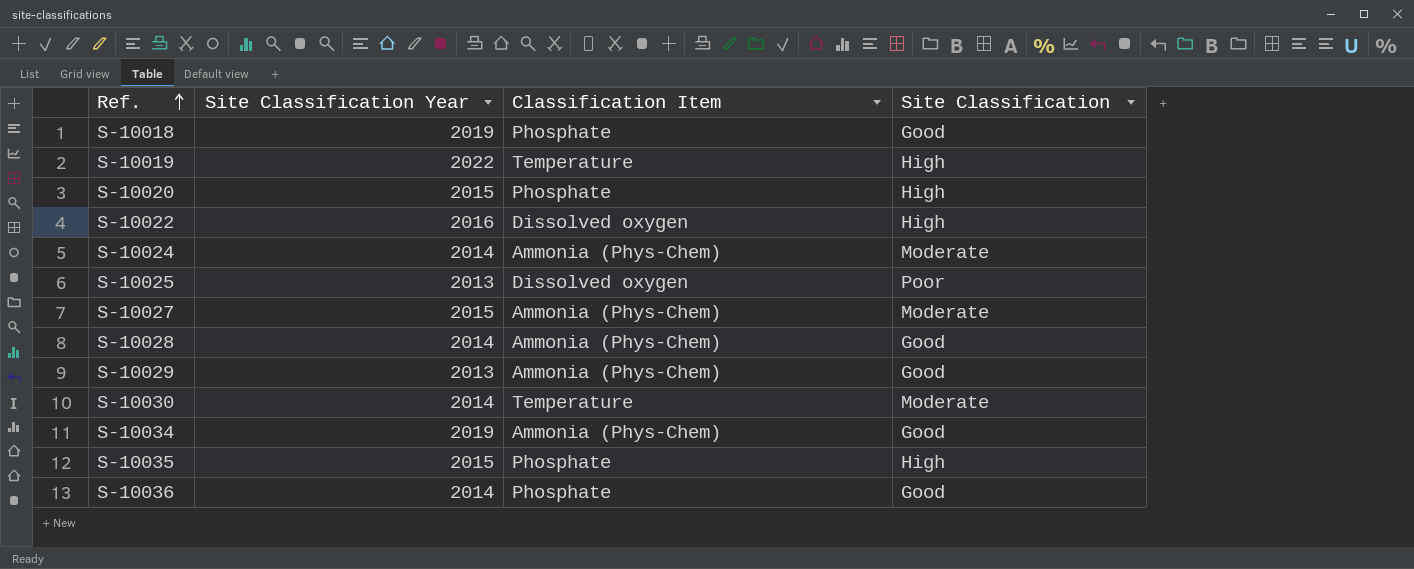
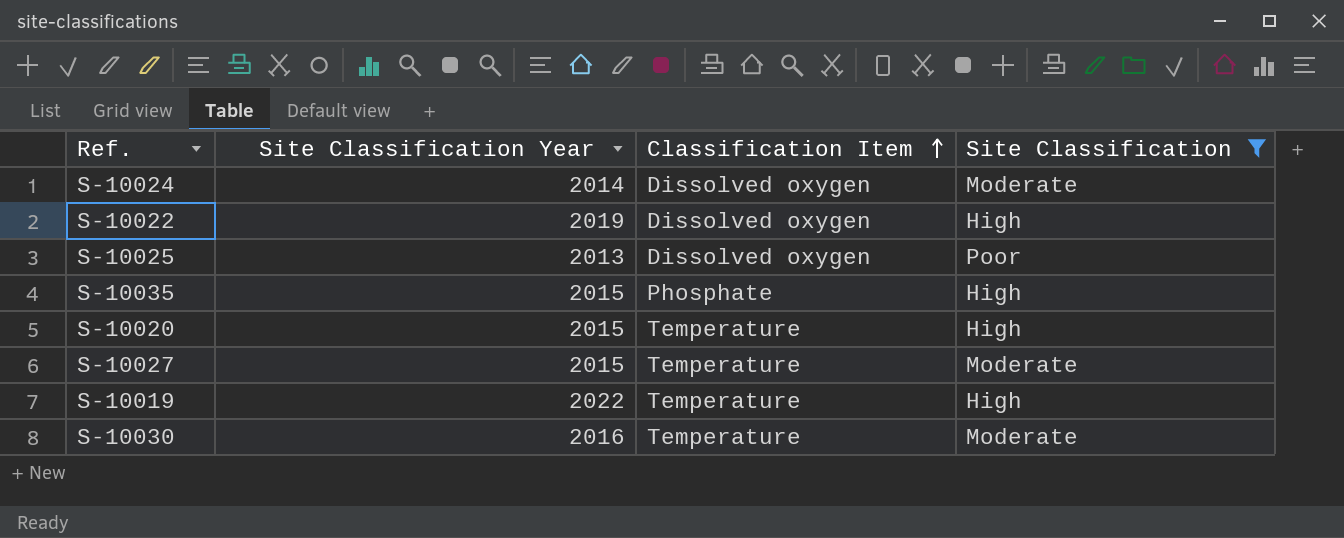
filter: none -> Site Classification != Good
row order: Ref. ascending -> Classification Item ascending
S-10024 | Classification Item: Ammonia (Phys-Chem) -> Dissolved oxygen
S-10022 | Site Classification Year: 2016 -> 2019
S-10020 | Classification Item: Phosphate -> Temperature
S-10027 | Classification Item: Ammonia (Phys-Chem) -> Temperature
S-10030 | Site Classification Year: 2014 -> 2016

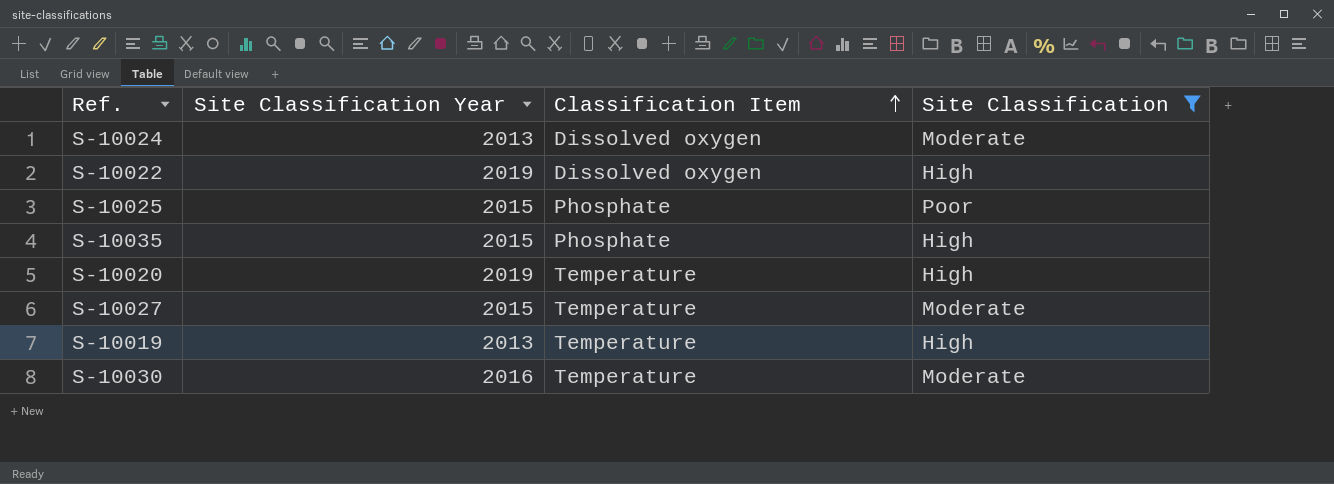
S-10024 | Site Classification Year: 2014 -> 2013
S-10025 | Site Classification Year: 2013 -> 2015
S-10025 | Classification Item: Dissolved oxygen -> Phosphate
S-10020 | Site Classification Year: 2015 -> 2019
S-10019 | Site Classification Year: 2022 -> 2013

